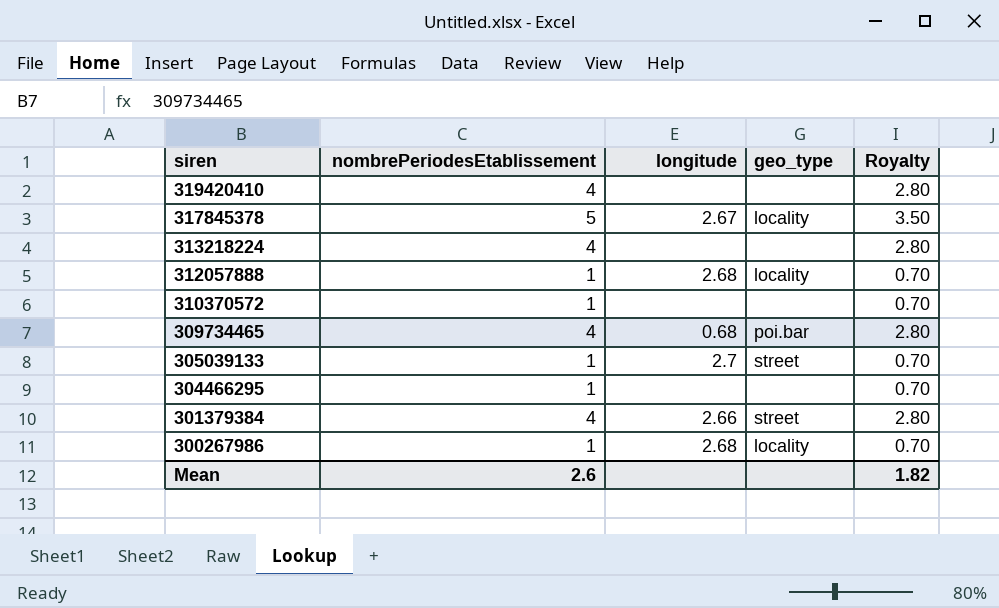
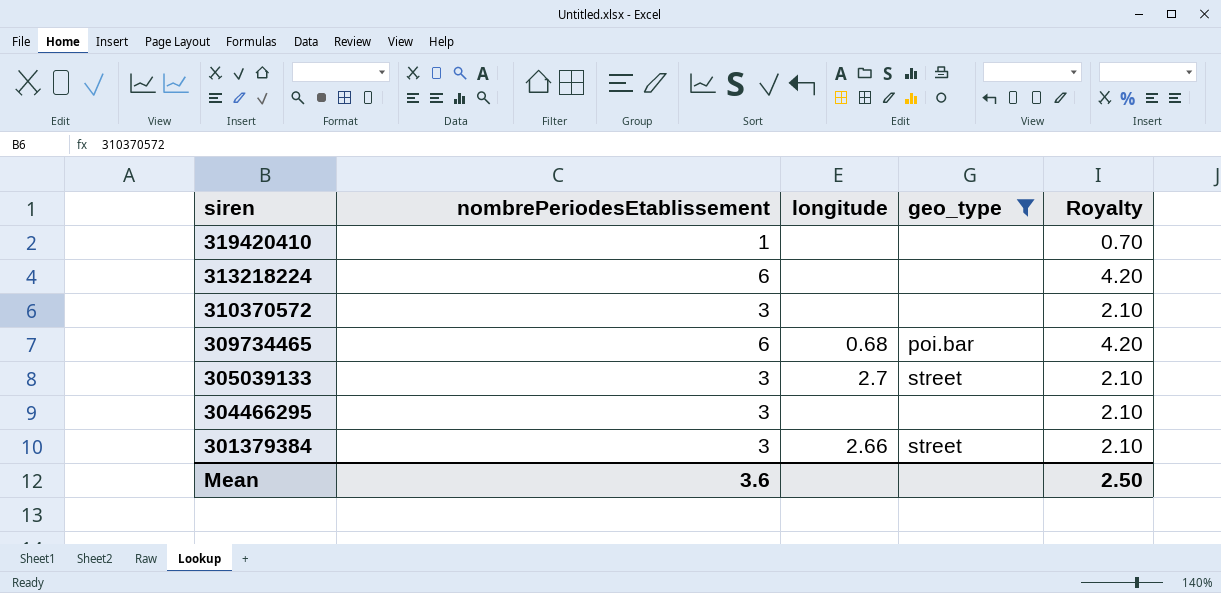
filter: none -> geo_type != locality
319420410 | nombrePeriodesEtablissement: 4 -> 1
319420410 | Royalty: 2.80 -> 0.70
313218224 | nombrePeriodesEtablissement: 4 -> 6
313218224 | Royalty: 2.80 -> 4.20
310370572 | nombrePeriodesEtablissement: 1 -> 3
310370572 | Royalty: 0.70 -> 2.10
309734465 | nombrePeriodesEtablissement: 4 -> 6
309734465 | Royalty: 2.80 -> 4.20
305039133 | nombrePeriodesEtablissement: 1 -> 3
305039133 | Royalty: 0.70 -> 2.10
304466295 | nombrePeriodesEtablissement: 1 -> 3
304466295 | Royalty: 0.70 -> 2.10
301379384 | nombrePeriodesEtablissement: 4 -> 3
301379384 | Royalty: 2.80 -> 2.10
Mean | nombrePeriodesEtablissement: 2.6 -> 3.6
Mean | Royalty: 1.82 -> 2.50

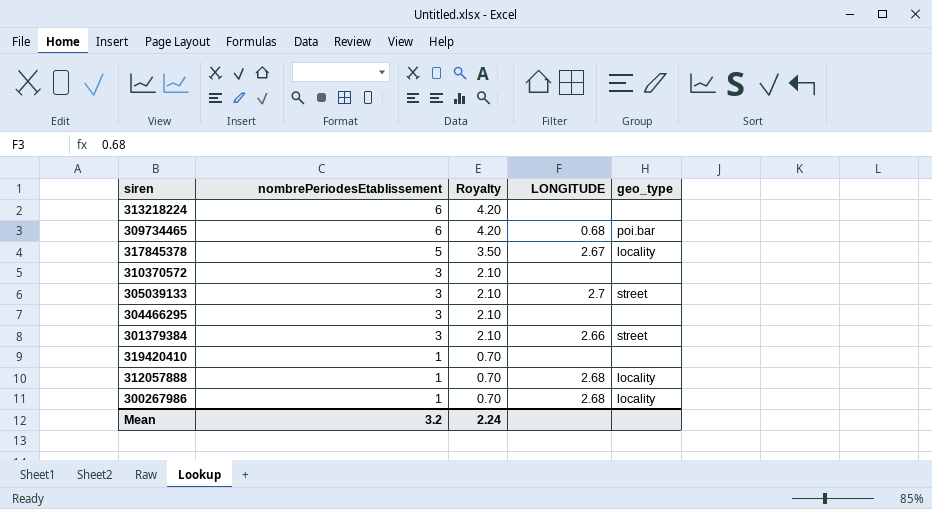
filter: geo_type != locality -> none
row order: siren descending -> nombrePeriodesEtablissement descending
column Royalty | position: 5 -> 3
column name: longitude -> LONGITUDE
Mean | nombrePeriodesEtablissement: 3.6 -> 3.2
Mean | Royalty: 2.50 -> 2.24

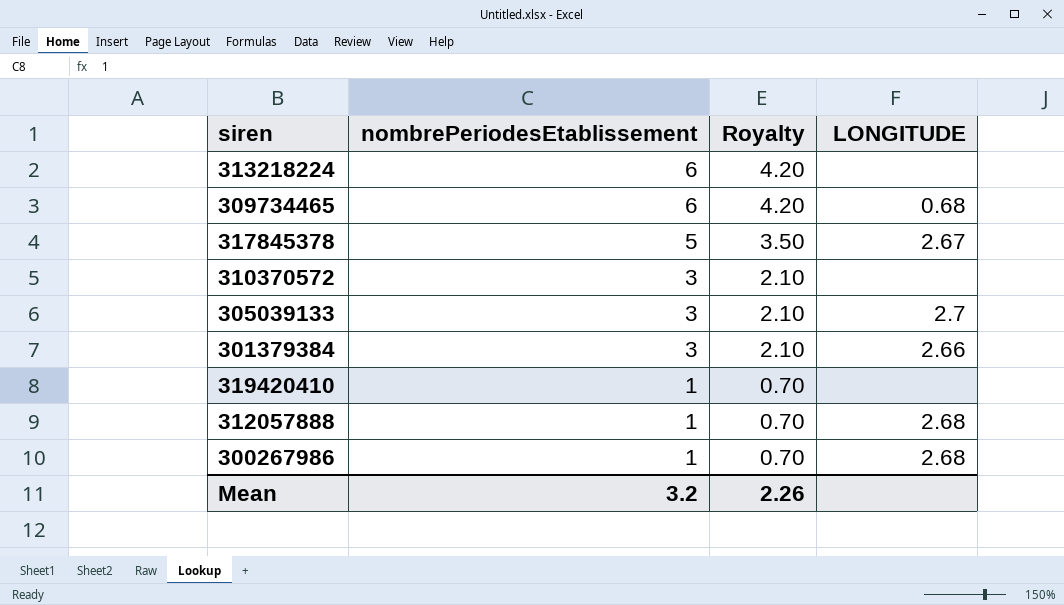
column geo_type | position: 5 -> none
row 304466295: 3 | 2.10 | none | none -> none
Mean | Royalty: 2.24 -> 2.26

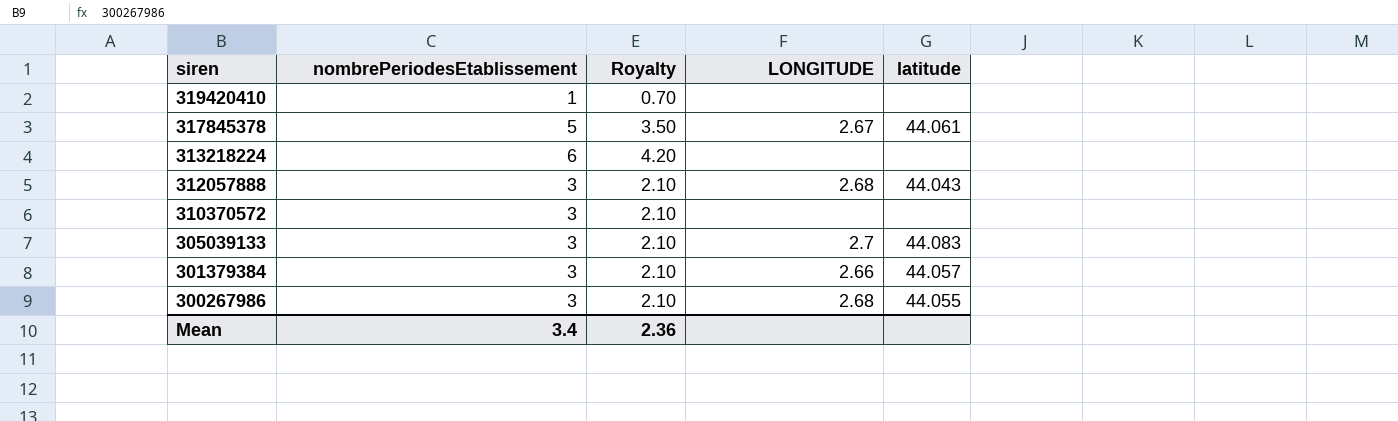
row order: nombrePeriodesEtablissement descending -> siren descending
column latitude | position: none -> 5
row 309734465: 6 | 4.20 | 0.68 -> none
312057888 | nombrePeriodesEtablissement: 1 -> 3
312057888 | Royalty: 0.70 -> 2.10
300267986 | nombrePeriodesEtablissement: 1 -> 3
300267986 | Royalty: 0.70 -> 2.10
Mean | nombrePeriodesEtablissement: 3.2 -> 3.4
Mean | Royalty: 2.26 -> 2.36

